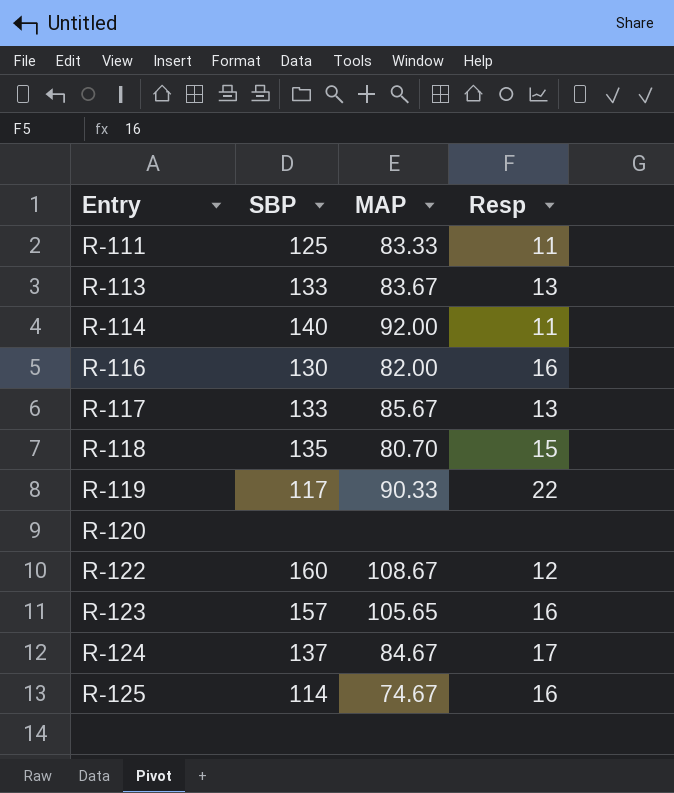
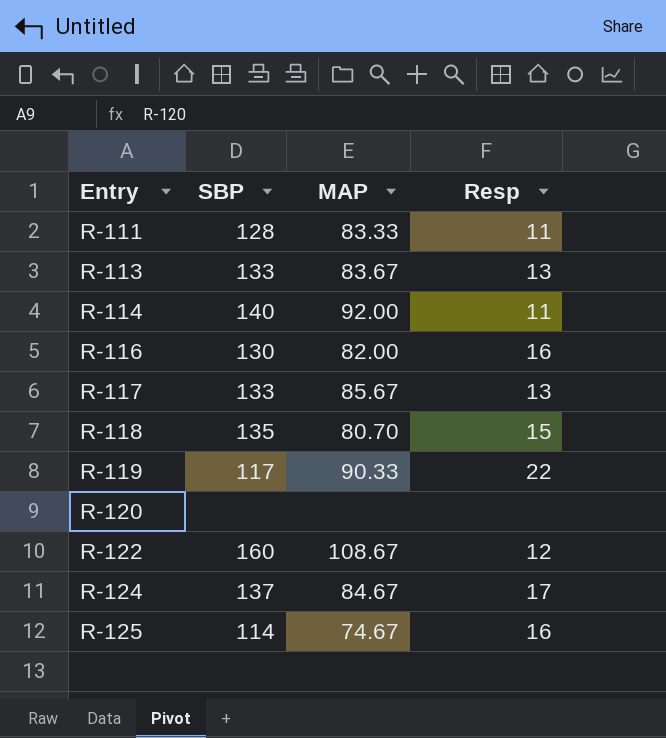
row R-123: 157 | 105.65 | 16 -> none
R-111 | SBP: 125 -> 128

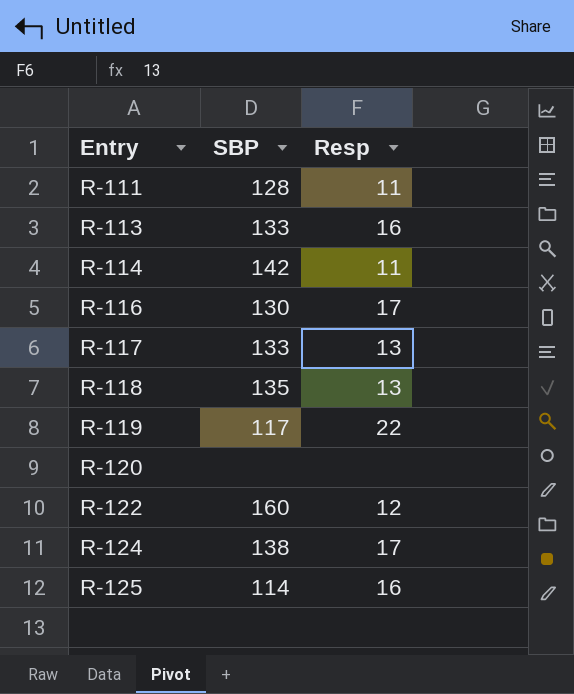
column MAP | position: 3 -> none
R-113 | Resp: 13 -> 16
R-114 | SBP: 140 -> 142
R-116 | Resp: 16 -> 17
R-118 | Resp: 15 -> 13
R-124 | SBP: 137 -> 138

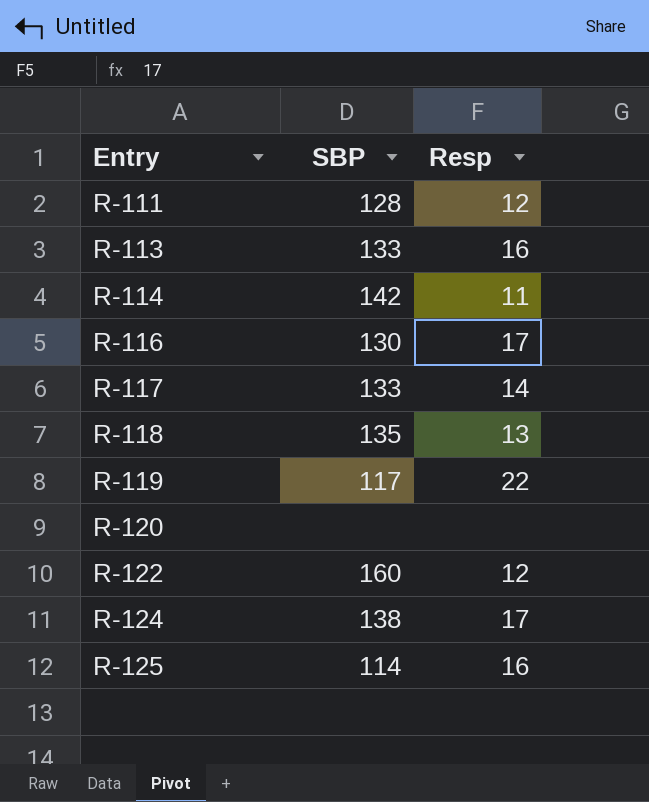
R-111 | Resp: 11 -> 12
R-117 | Resp: 13 -> 14

